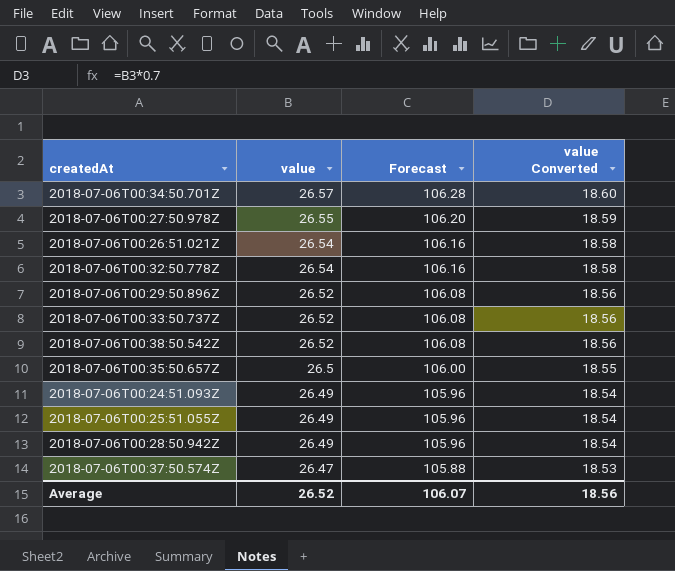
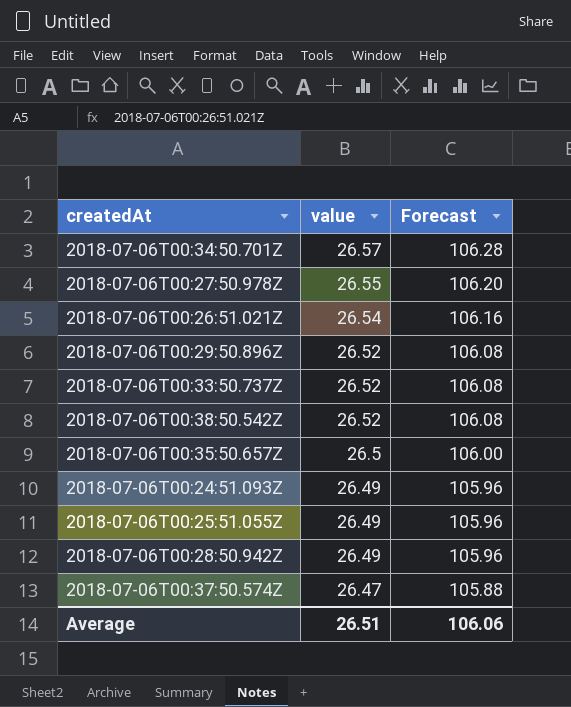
column value Converted | formula: [value] * 0.7 -> none
row 2018-07-06T00:32:50.778Z: 26.54 | 106.16 | 18.58 -> none
Average | value: 26.52 -> 26.51
Average | Forecast: 106.07 -> 106.06

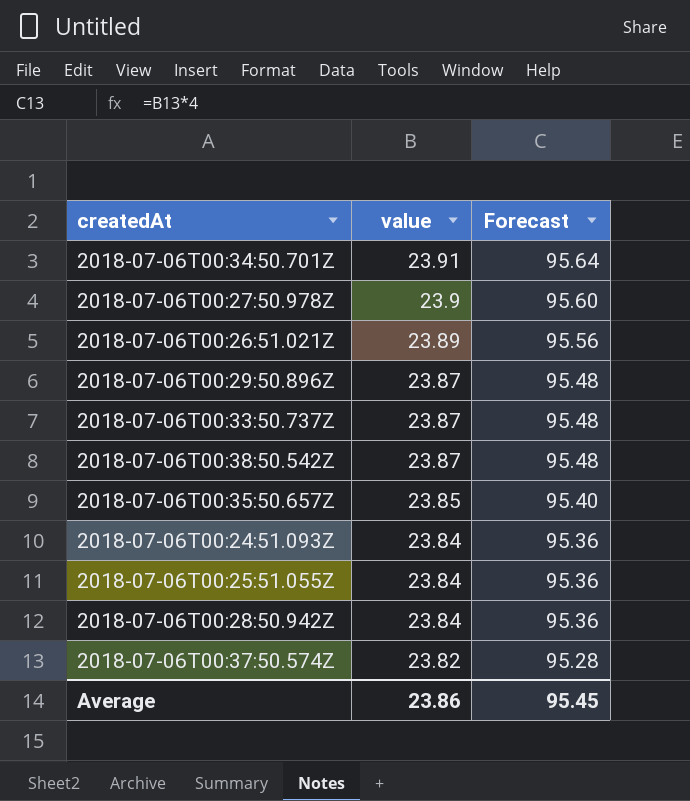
2018-07-06T00:34:50.701Z | value: 26.57 -> 23.91
2018-07-06T00:34:50.701Z | Forecast: 106.28 -> 95.64
2018-07-06T00:27:50.978Z | value: 26.55 -> 23.9
2018-07-06T00:27:50.978Z | Forecast: 106.20 -> 95.60
2018-07-06T00:26:51.021Z | value: 26.54 -> 23.89
2018-07-06T00:26:51.021Z | Forecast: 106.16 -> 95.56
2018-07-06T00:29:50.896Z | value: 26.52 -> 23.87
2018-07-06T00:29:50.896Z | Forecast: 106.08 -> 95.48
2018-07-06T00:33:50.737Z | value: 26.52 -> 23.87
2018-07-06T00:33:50.737Z | Forecast: 106.08 -> 95.48
2018-07-06T00:38:50.542Z | value: 26.52 -> 23.87
2018-07-06T00:38:50.542Z | Forecast: 106.08 -> 95.48
2018-07-06T00:35:50.657Z | value: 26.5 -> 23.85
2018-07-06T00:35:50.657Z | Forecast: 106.00 -> 95.40
2018-07-06T00:24:51.093Z | value: 26.49 -> 23.84
2018-07-06T00:24:51.093Z | Forecast: 105.96 -> 95.36
2018-07-06T00:25:51.055Z | value: 26.49 -> 23.84
2018-07-06T00:25:51.055Z | Forecast: 105.96 -> 95.36
2018-07-06T00:28:50.942Z | value: 26.49 -> 23.84
2018-07-06T00:28:50.942Z | Forecast: 105.96 -> 95.36
2018-07-06T00:37:50.574Z | value: 26.47 -> 23.82
2018-07-06T00:37:50.574Z | Forecast: 105.88 -> 95.28
Average | value: 26.51 -> 23.86
Average | Forecast: 106.06 -> 95.45

